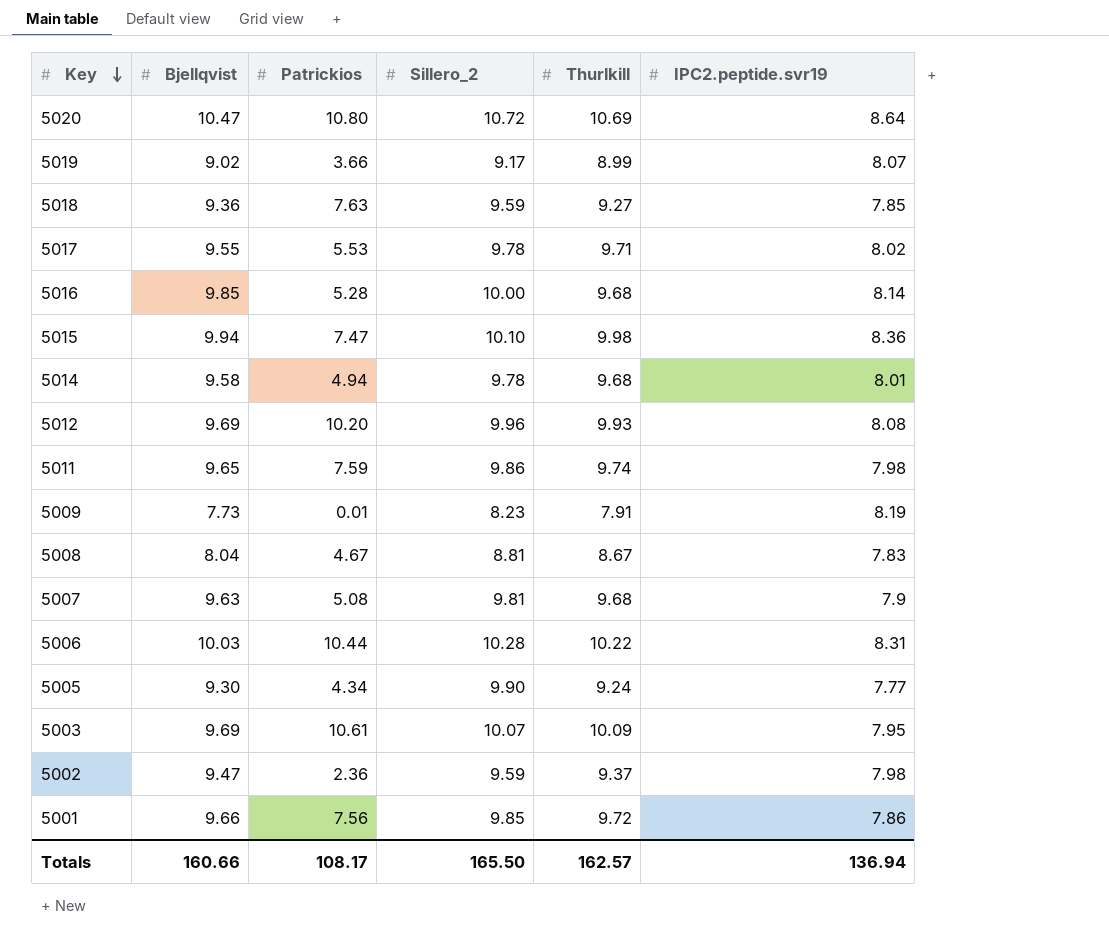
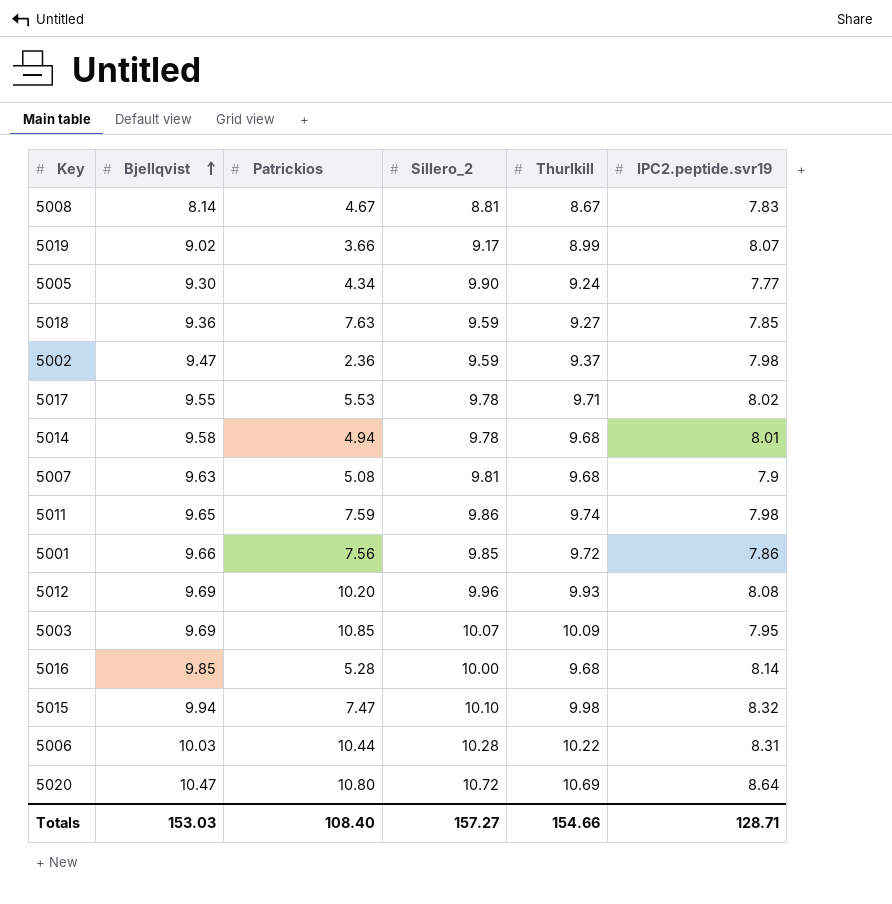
row order: Key descending -> Bjellqvist ascending
row 5009: 7.73 | 0.01 | 8.23 | 7.91 | 8.19 -> none
5008 | Bjellqvist: 8.04 -> 8.14
5003 | Patrickios: 10.61 -> 10.85
5015 | IPC2.peptide.svr19: 8.36 -> 8.32
Totals | Bjellqvist: 160.66 -> 153.03
Totals | Patrickios: 108.17 -> 108.40
Totals | Sillero_2: 165.50 -> 157.27
Totals | Thurlkill: 162.57 -> 154.66
Totals | IPC2.peptide.svr19: 136.94 -> 128.71

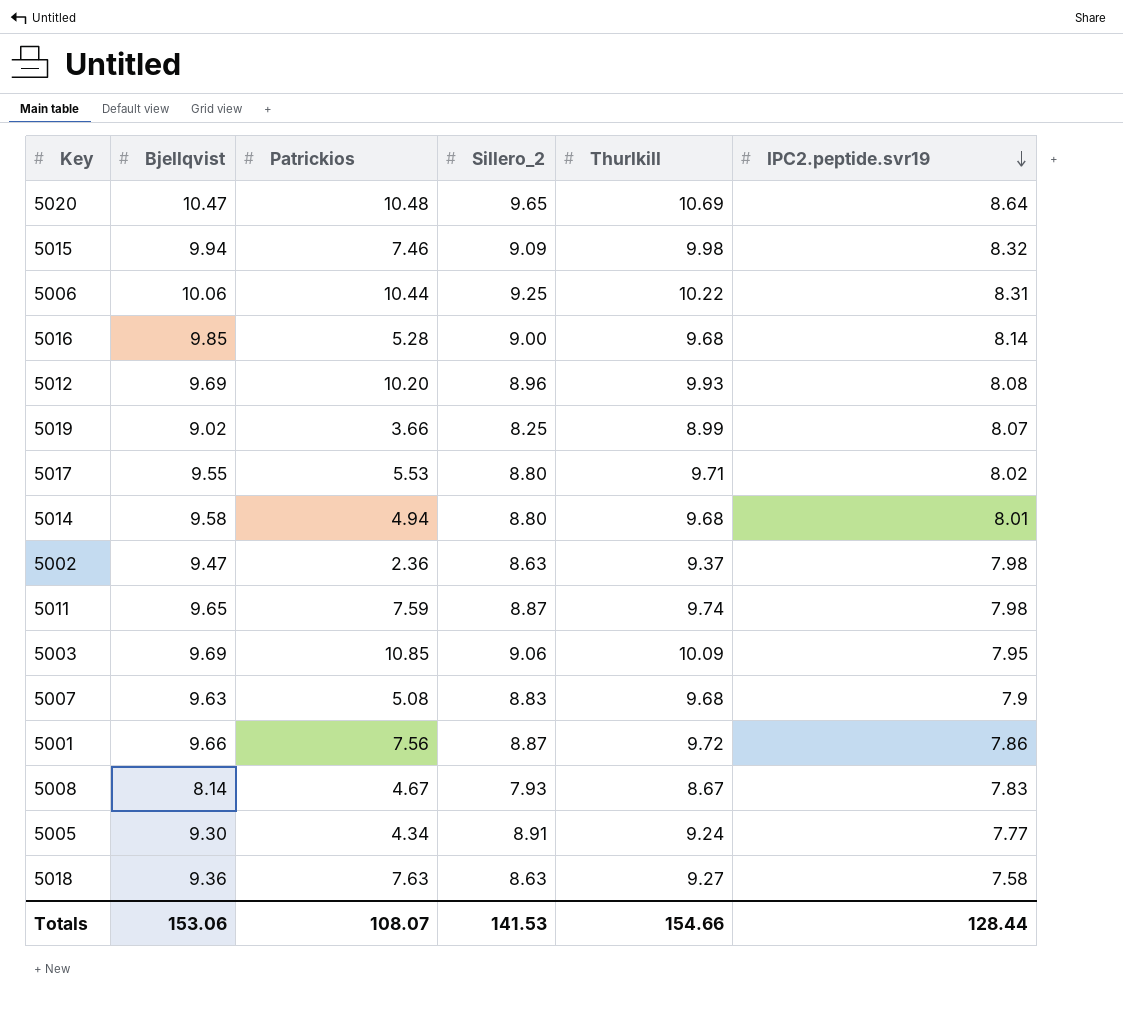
row order: Bjellqvist ascending -> IPC2.peptide.svr19 descending
5020 | Patrickios: 10.80 -> 10.48
5020 | Sillero_2: 10.72 -> 9.65
5015 | Patrickios: 7.47 -> 7.46
5015 | Sillero_2: 10.10 -> 9.09
5006 | Bjellqvist: 10.03 -> 10.06
5006 | Sillero_2: 10.28 -> 9.25
5016 | Sillero_2: 10.00 -> 9.00
5012 | Sillero_2: 9.96 -> 8.96
5019 | Sillero_2: 9.17 -> 8.25
5017 | Sillero_2: 9.78 -> 8.80
5014 | Sillero_2: 9.78 -> 8.80
5002 | Sillero_2: 9.59 -> 8.63
5011 | Sillero_2: 9.86 -> 8.87
5003 | Sillero_2: 10.07 -> 9.06
5007 | Sillero_2: 9.81 -> 8.83
5001 | Sillero_2: 9.85 -> 8.87
5008 | Sillero_2: 8.81 -> 7.93
5005 | Sillero_2: 9.90 -> 8.91
5018 | Sillero_2: 9.59 -> 8.63
5018 | IPC2.peptide.svr19: 7.85 -> 7.58
Totals | Bjellqvist: 153.03 -> 153.06
Totals | Patrickios: 108.40 -> 108.07
Totals | Sillero_2: 157.27 -> 141.53
Totals | IPC2.peptide.svr19: 128.71 -> 128.44

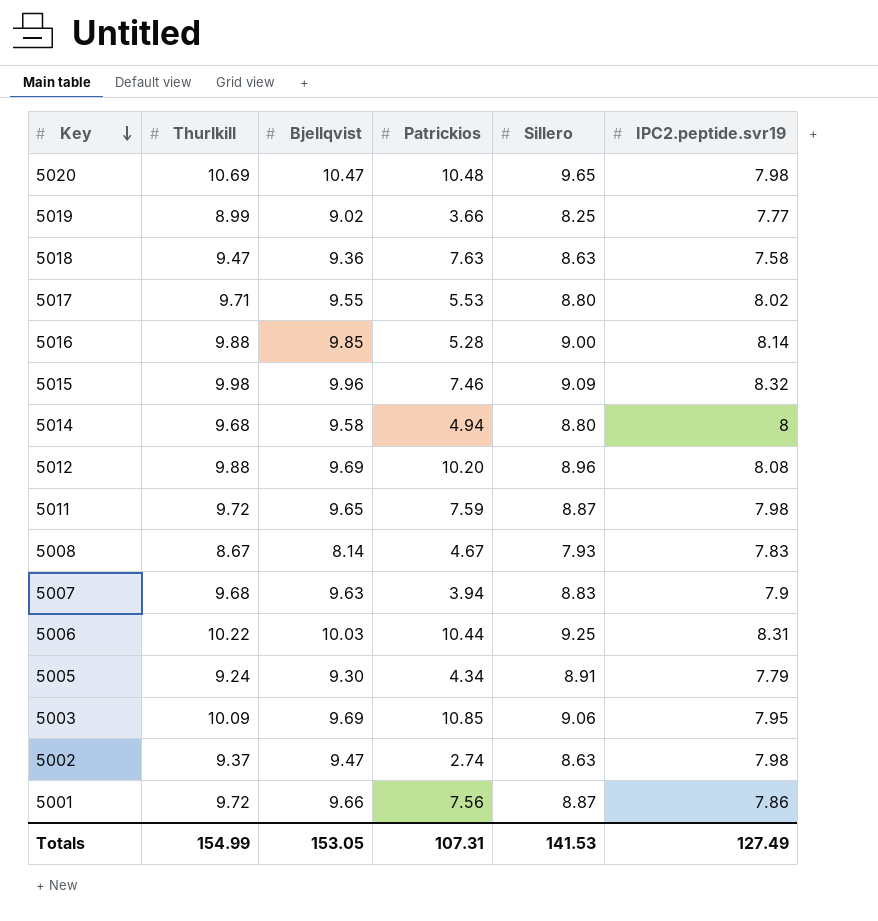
row order: IPC2.peptide.svr19 descending -> Key descending
column Thurlkill | position: 5 -> 2
column name: Sillero_2 -> Sillero
5020 | IPC2.peptide.svr19: 8.64 -> 7.98
5019 | IPC2.peptide.svr19: 8.07 -> 7.77
5018 | Thurlkill: 9.27 -> 9.47
5016 | Thurlkill: 9.68 -> 9.88
5015 | Bjellqvist: 9.94 -> 9.96
5014 | IPC2.peptide.svr19: 8.01 -> 8
5012 | Thurlkill: 9.93 -> 9.88
5011 | Thurlkill: 9.74 -> 9.72
5007 | Patrickios: 5.08 -> 3.94
5006 | Bjellqvist: 10.06 -> 10.03
5005 | IPC2.peptide.svr19: 7.77 -> 7.79
5002 | Patrickios: 2.36 -> 2.74
Totals | Thurlkill: 154.66 -> 154.99
Totals | Bjellqvist: 153.06 -> 153.05
Totals | Patrickios: 108.07 -> 107.31
Totals | IPC2.peptide.svr19: 128.44 -> 127.49

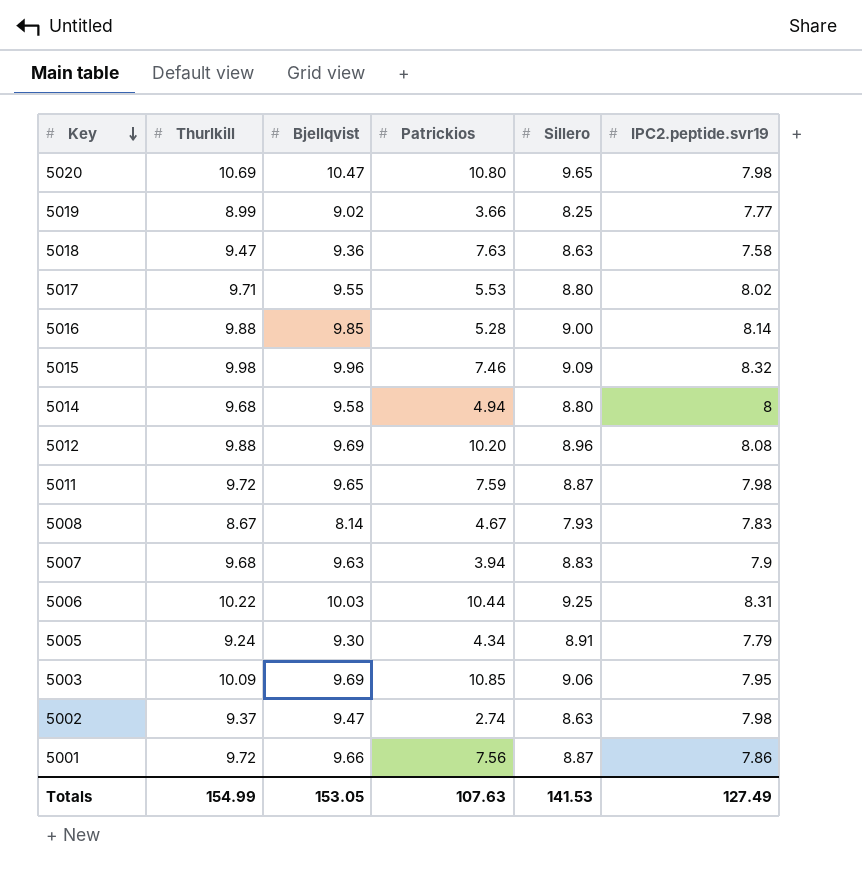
5020 | Patrickios: 10.48 -> 10.80
Totals | Patrickios: 107.31 -> 107.63

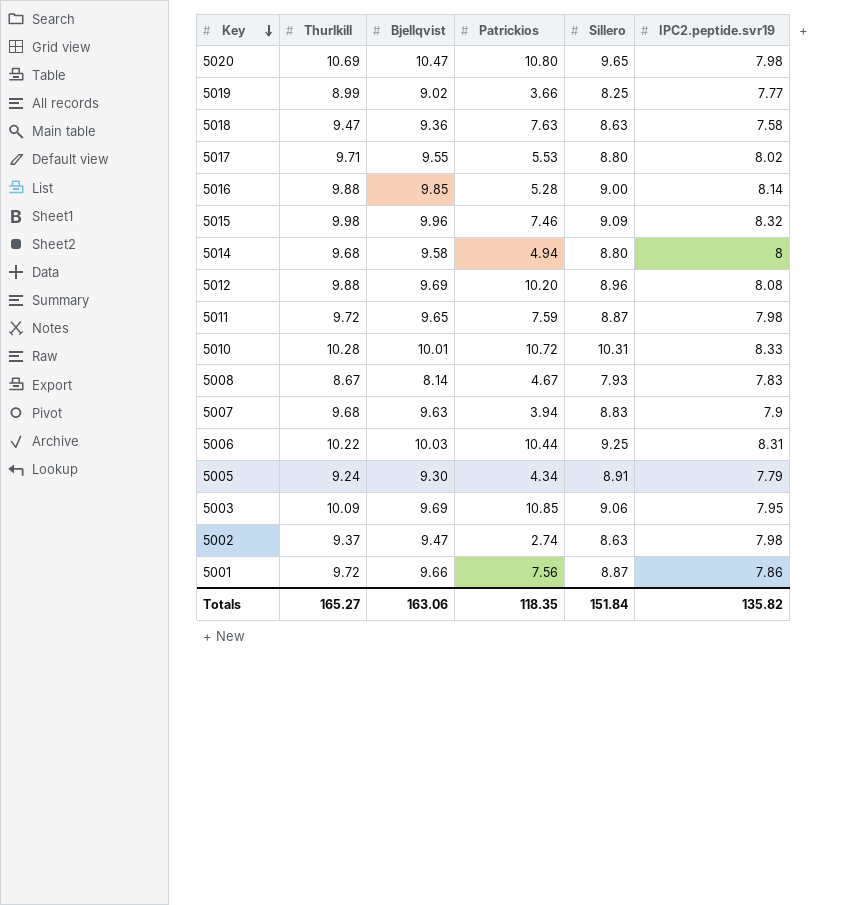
row 5010: none -> 10.28 | 10.01 | 10.72 | 10.31 | 8.33
Totals | Thurlkill: 154.99 -> 165.27
Totals | Bjellqvist: 153.05 -> 163.06
Totals | Patrickios: 107.63 -> 118.35
Totals | Sillero: 141.53 -> 151.84
Totals | IPC2.peptide.svr19: 127.49 -> 135.82

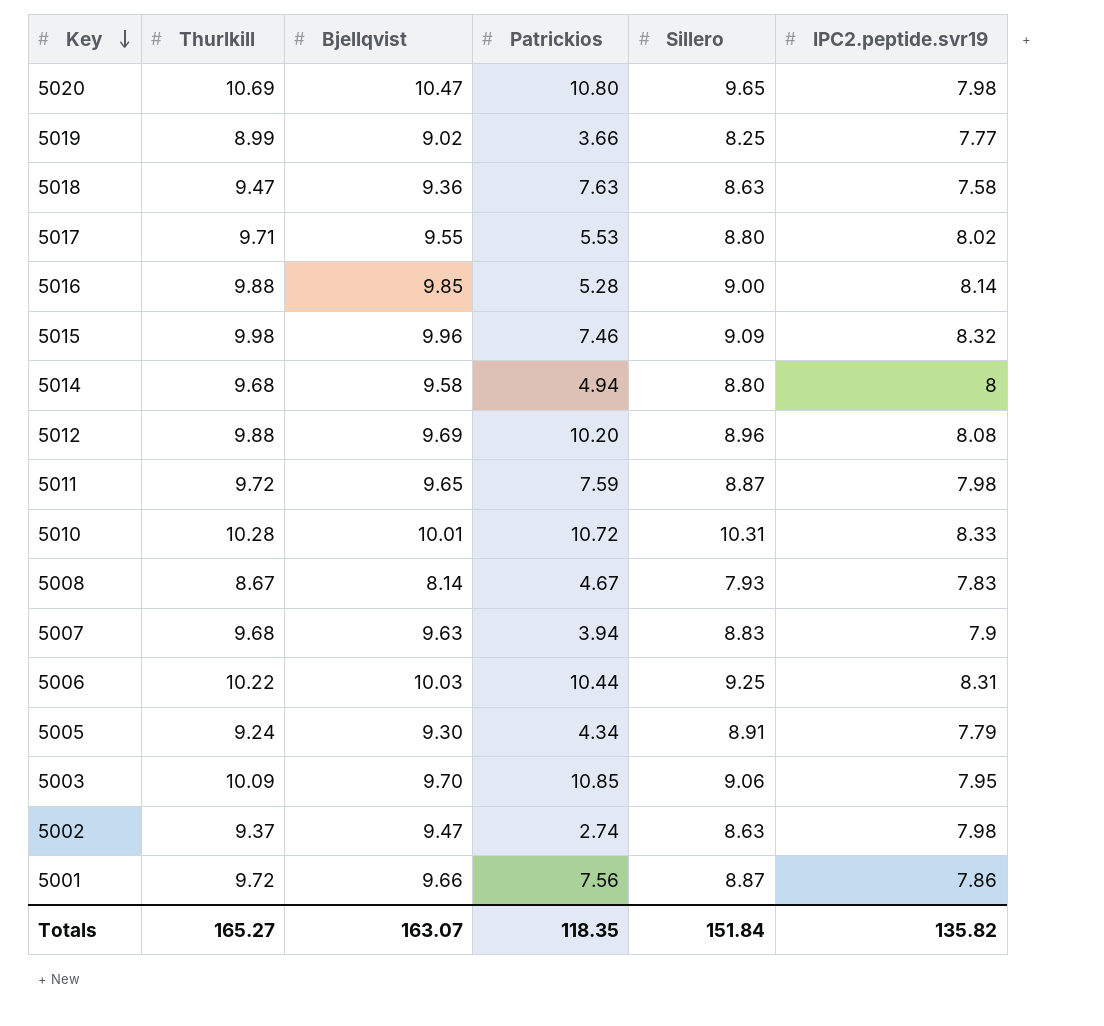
5003 | Bjellqvist: 9.69 -> 9.70
Totals | Bjellqvist: 163.06 -> 163.07

